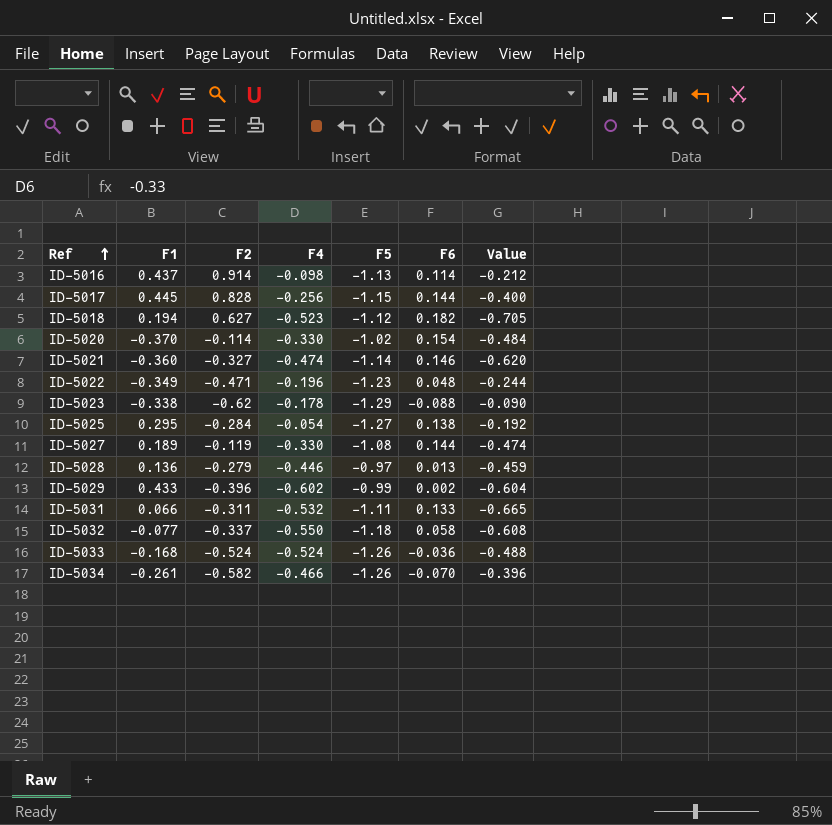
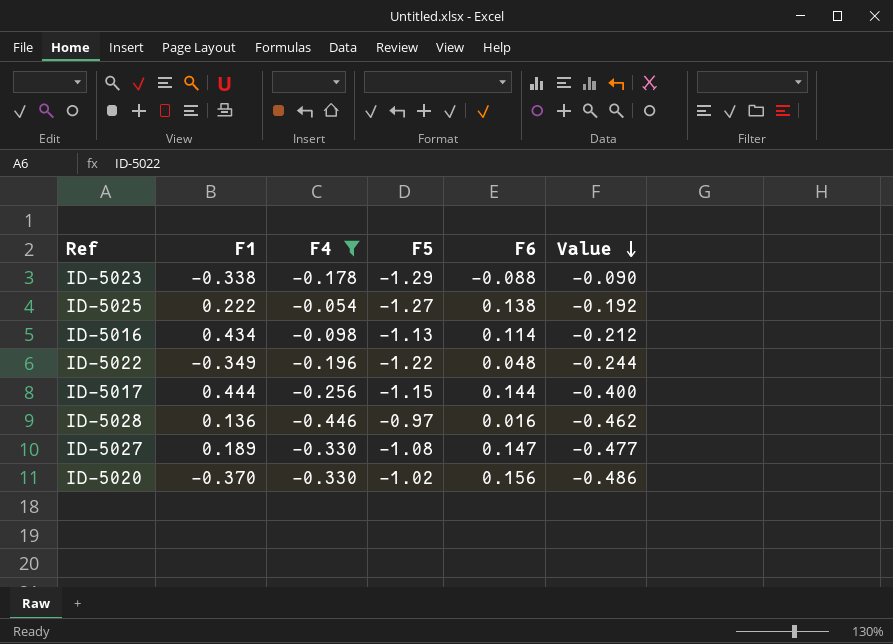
filter: none -> F4 >= -0.446
row order: Ref ascending -> Value descending
column F2 | position: 3 -> none
ID-5025 | F1: 0.295 -> 0.222
ID-5016 | F1: 0.437 -> 0.434
ID-5022 | F5: -1.23 -> -1.22
ID-5017 | F1: 0.445 -> 0.444
ID-5028 | F6: 0.013 -> 0.016
ID-5028 | Value: -0.459 -> -0.462
ID-5027 | F6: 0.144 -> 0.147
ID-5027 | Value: -0.474 -> -0.477
ID-5020 | F6: 0.154 -> 0.156
ID-5020 | Value: -0.484 -> -0.486

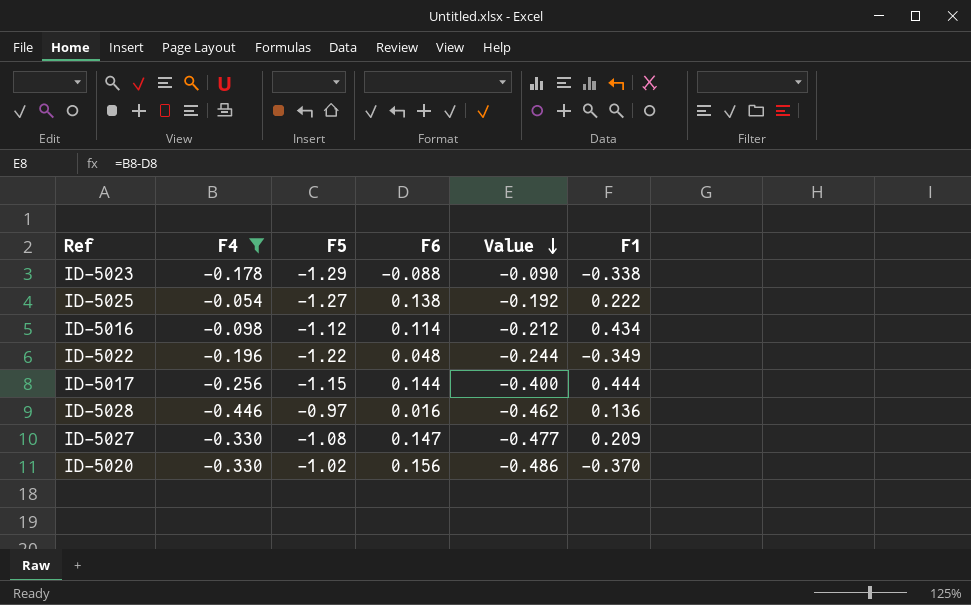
column F1 | position: 2 -> 6
ID-5016 | F5: -1.13 -> -1.12
ID-5027 | F1: 0.189 -> 0.209

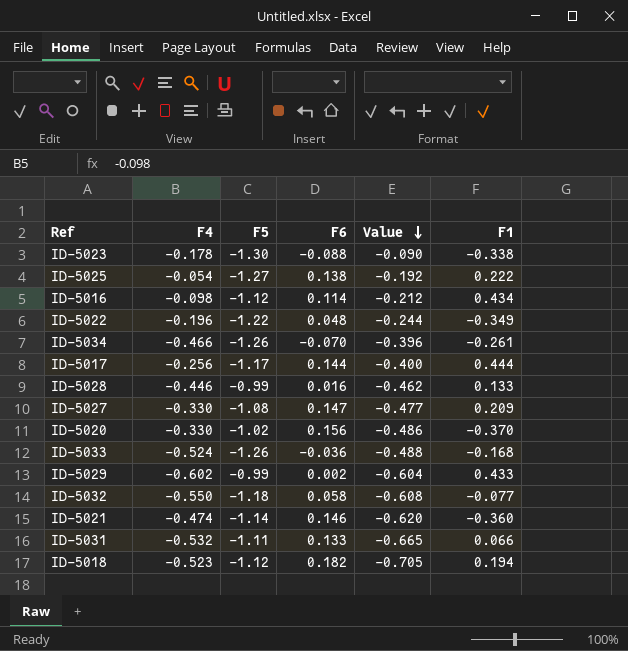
filter: F4 >= -0.446 -> none
ID-5023 | F5: -1.29 -> -1.30
ID-5017 | F5: -1.15 -> -1.17
ID-5028 | F5: -0.97 -> -0.99
ID-5028 | F1: 0.136 -> 0.133

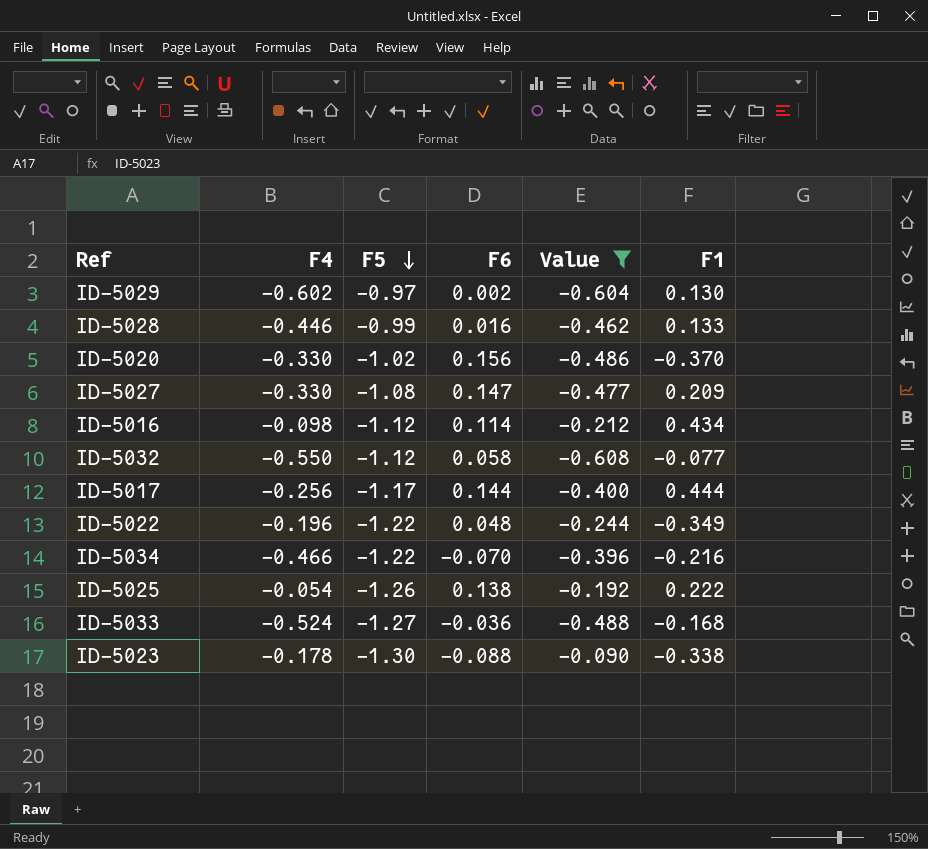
filter: none -> Value >= -0.608
row order: Value descending -> F5 descending
ID-5029 | F5: -0.99 -> -0.97
ID-5029 | F1: 0.433 -> 0.130
ID-5032 | F5: -1.18 -> -1.12
ID-5034 | F5: -1.26 -> -1.22
ID-5034 | F1: -0.261 -> -0.216
ID-5025 | F5: -1.27 -> -1.26
ID-5033 | F5: -1.26 -> -1.27

